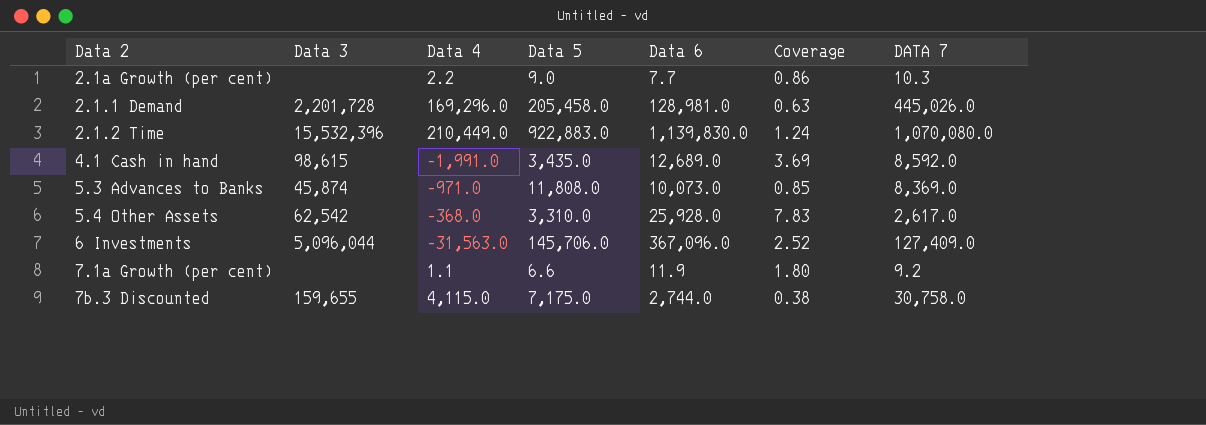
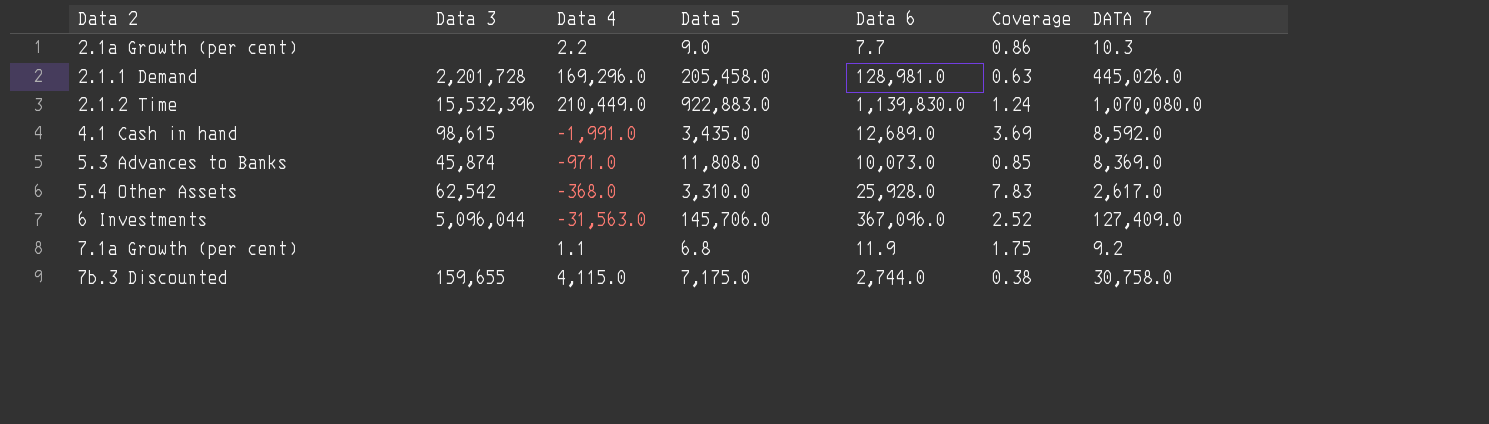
7.1a Growth (per cent) | Data 5: 6.6 -> 6.8
7.1a Growth (per cent) | Coverage: 1.80 -> 1.75

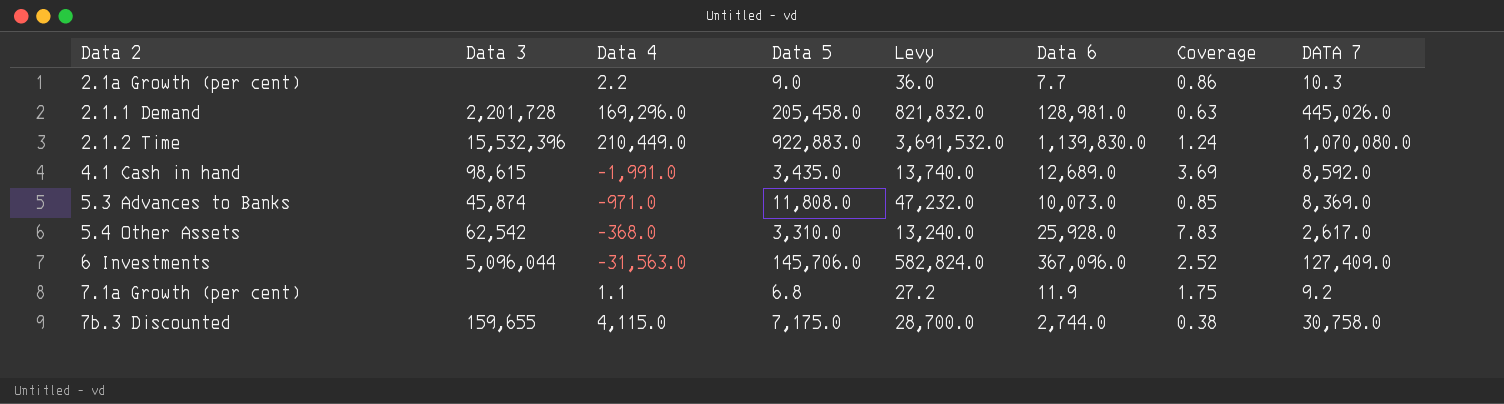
column Levy | formula: none -> [Data 5] * 4

